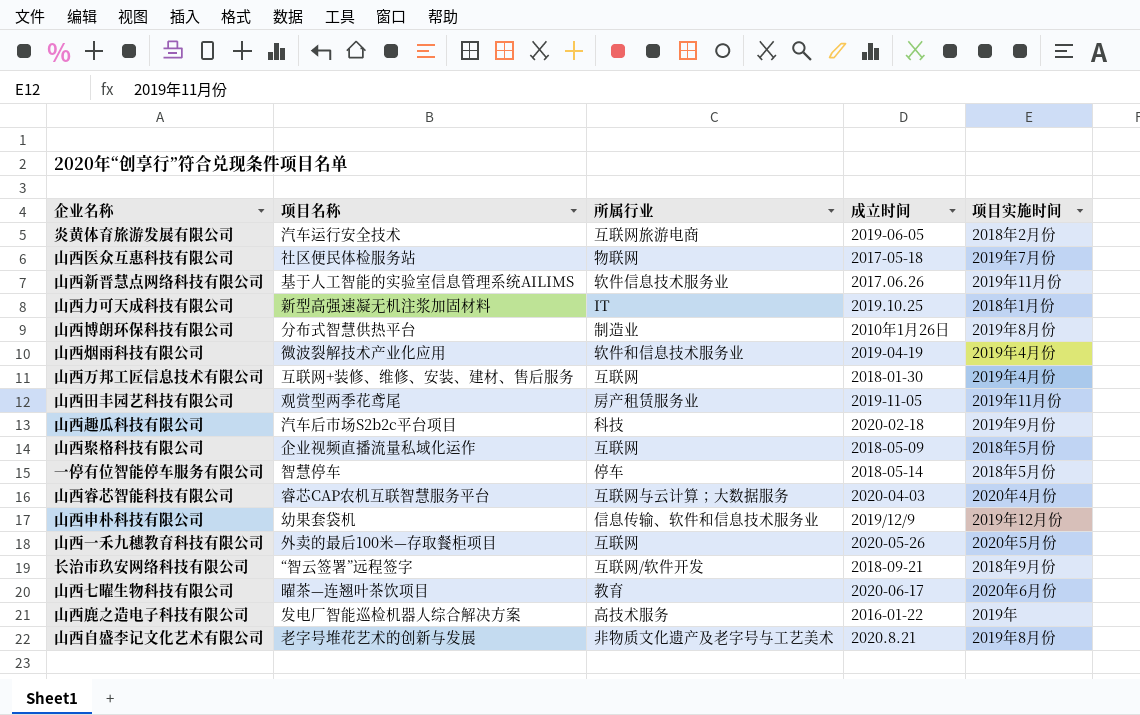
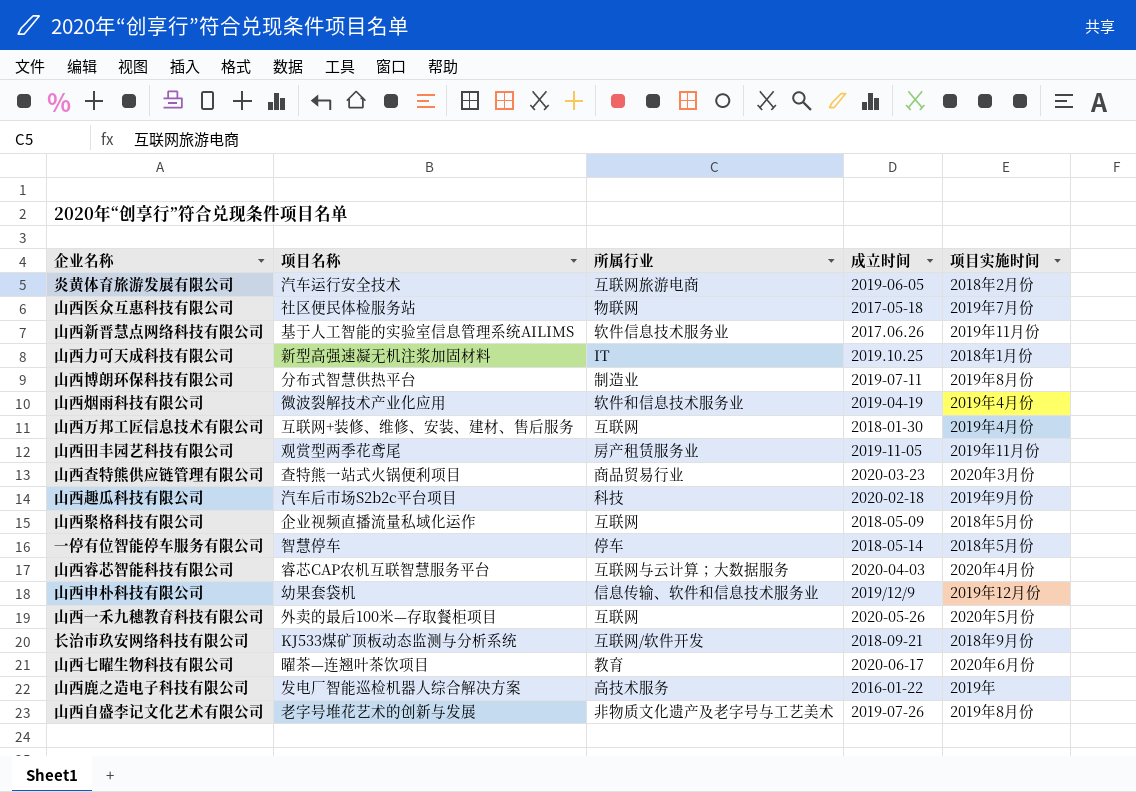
山西博朗环保科技有限公司 | 成立时间: 2010年1月26日 -> 2019-07-11
row 山西查特熊供应链管理有限公司: none -> 查特熊一站式火锅便利项目 | 商品贸易行业 | 2020-03-23 | 2020年3月份
长治市玖安网络科技有限公司 | 项目名称: “智云签署”远程签字 -> KJ533煤矿顶板动态监测与分析系统
山西自盛李记文化艺术有限公司 | 成立时间: 2020.8.21 -> 2019-07-26

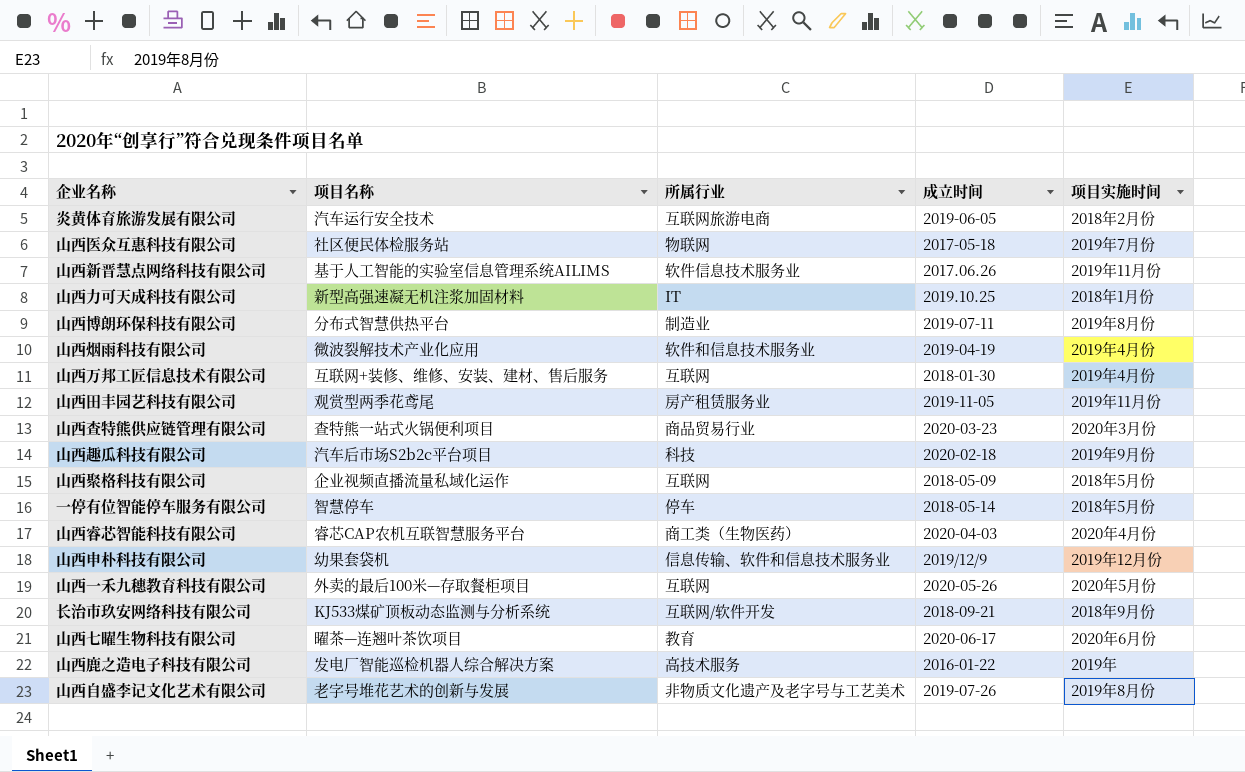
山西睿芯智能科技有限公司 | 所属行业: 互联网与云计算；大数据服务 -> 商工类（生物医药）

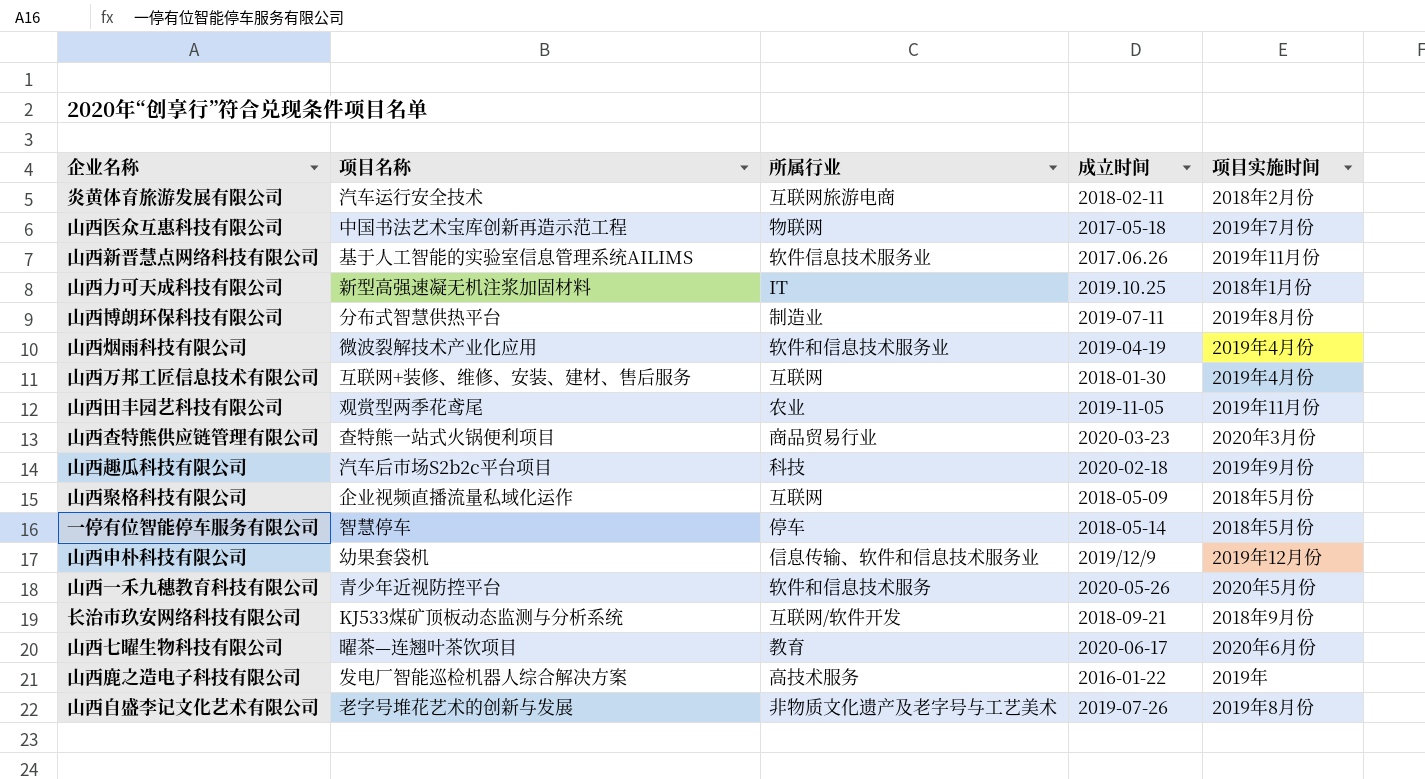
row 山西睿芯智能科技有限公司: 睿芯CAP农机互联智慧服务平台 | 商工类（生物医药） | 2020-04-03 | 2020年4月份 -> none
炎黄体育旅游发展有限公司 | 成立时间: 2019-06-05 -> 2018-02-11
山西医众互惠科技有限公司 | 项目名称: 社区便民体检服务站 -> 中国书法艺术宝库创新再造示范工程
山西田丰园艺科技有限公司 | 所属行业: 房产租赁服务业 -> 农业
山西一禾九穗教育科技有限公司 | 项目名称: 外卖的最后100米—存取餐柜项目 -> 青少年近视防控平台
山西一禾九穗教育科技有限公司 | 所属行业: 互联网 -> 软件和信息技术服务

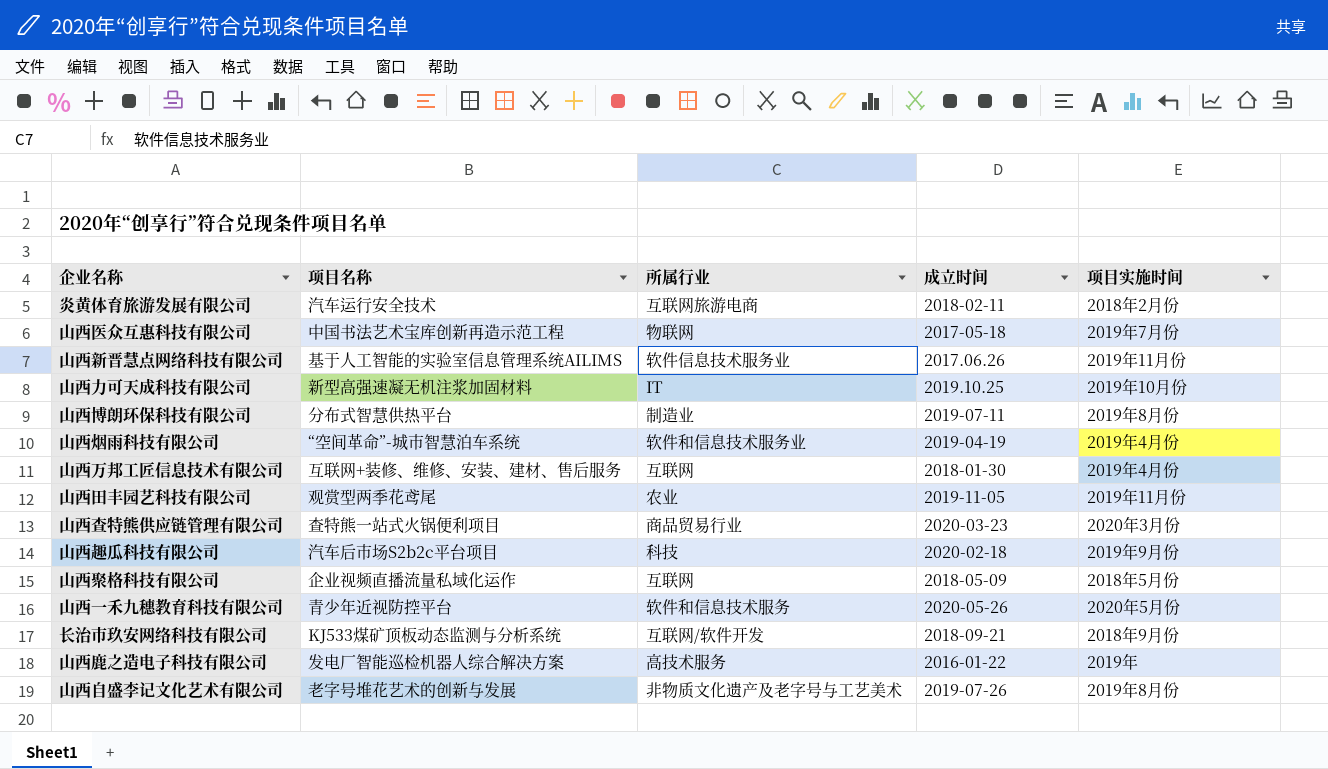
row 一停有位智能停车服务有限公司: 智慧停车 | 停车 | 2018-05-14 | 2018年5月份 -> none
row 山西申朴科技有限公司: 幼果套袋机 | 信息传输、软件和信息技术服务业 | 2019/12/9 | 2019年12月份 -> none
row 山西七曜生物科技有限公司: 曜茶—连翘叶茶饮项目 | 教育 | 2020-06-17 | 2020年6月份 -> none
山西力可天成科技有限公司 | 项目实施时间: 2018年1月份 -> 2019年10月份
山西烟雨科技有限公司 | 项目名称: 微波裂解技术产业化应用 -> “空间革命”-城市智慧泊车系统

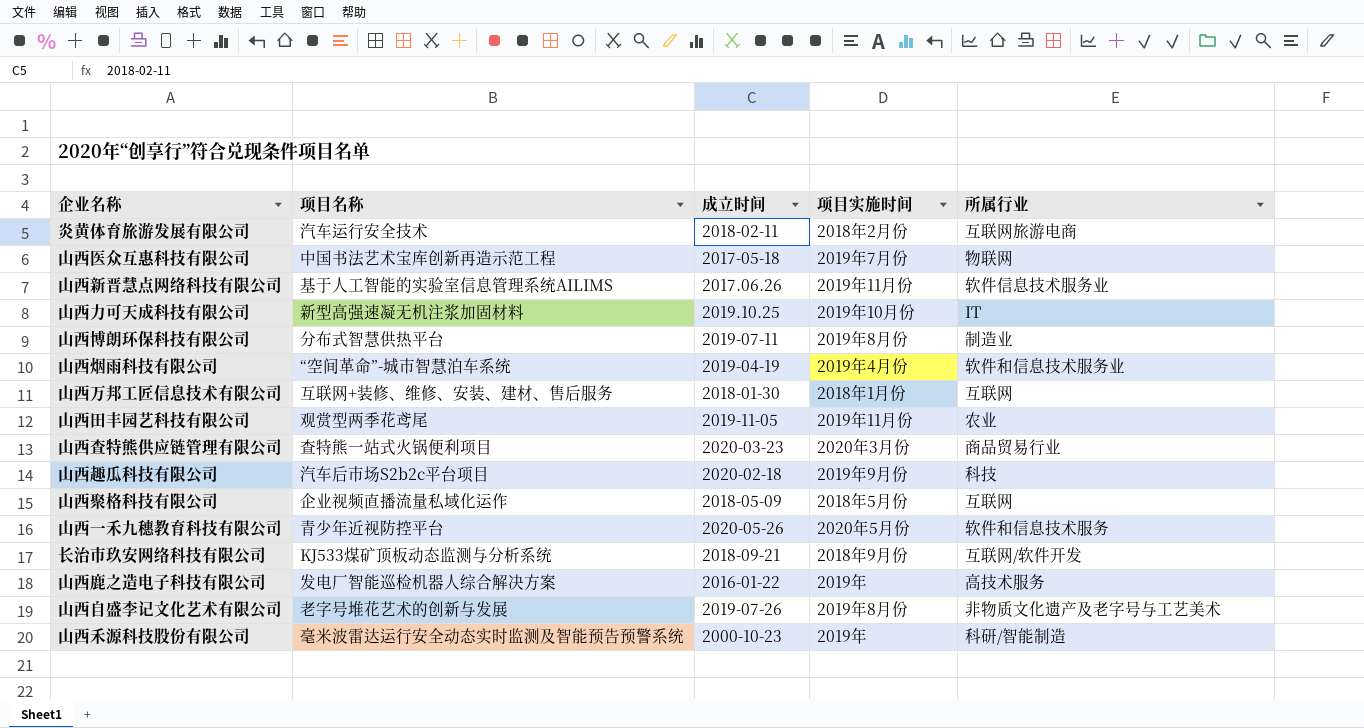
column 所属行业 | position: 3 -> 5
山西万邦工匠信息技术有限公司 | 项目实施时间: 2019年4月份 -> 2018年1月份
row 山西禾源科技股份有限公司: none -> 毫米波雷达运行安全动态实时监测及智能预告预警系统 | 2000-10-23 | 2019年 | 科研/智能制造

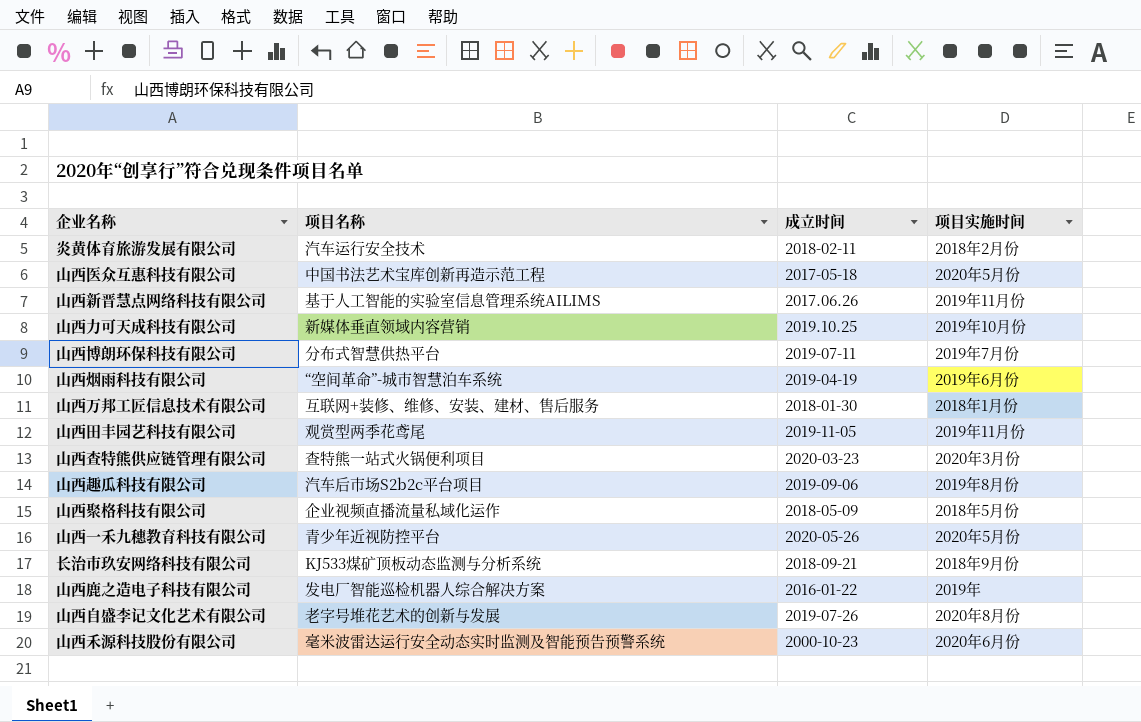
column 所属行业 | position: 5 -> none
山西医众互惠科技有限公司 | 项目实施时间: 2019年7月份 -> 2020年5月份
山西力可天成科技有限公司 | 项目名称: 新型高强速凝无机注浆加固材料 -> 新媒体垂直领域内容营销
山西博朗环保科技有限公司 | 项目实施时间: 2019年8月份 -> 2019年7月份
山西烟雨科技有限公司 | 项目实施时间: 2019年4月份 -> 2019年6月份
山西趣瓜科技有限公司 | 成立时间: 2020-02-18 -> 2019-09-06
山西趣瓜科技有限公司 | 项目实施时间: 2019年9月份 -> 2019年8月份
山西自盛李记文化艺术有限公司 | 项目实施时间: 2019年8月份 -> 2020年8月份
山西禾源科技股份有限公司 | 项目实施时间: 2019年 -> 2020年6月份

